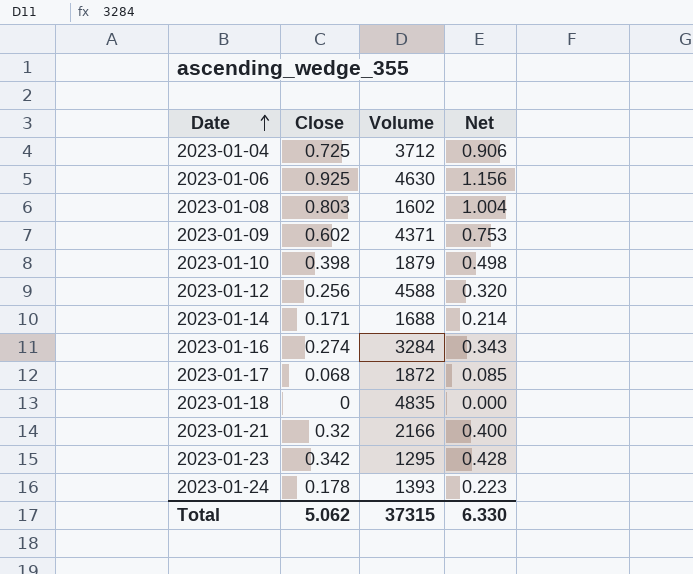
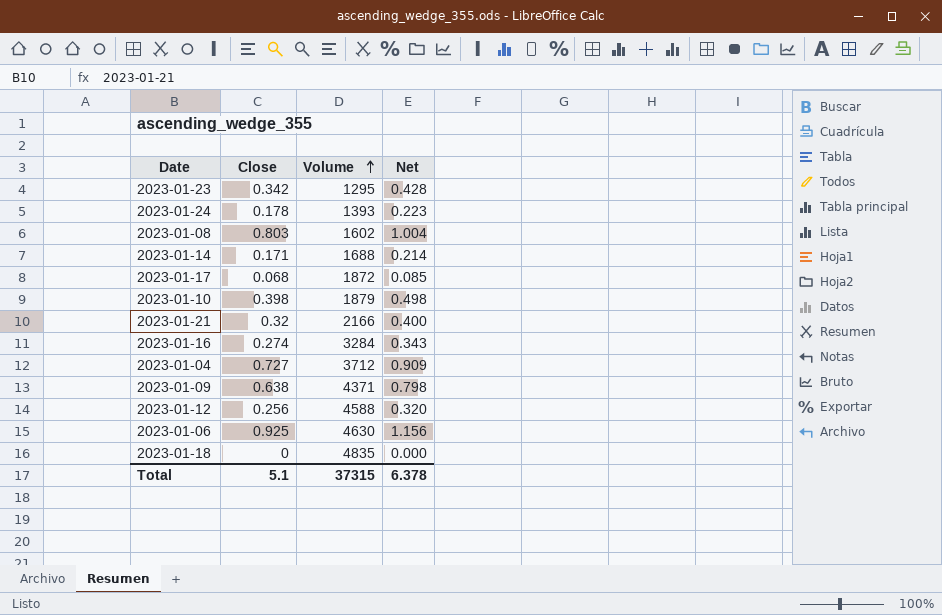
row order: Date ascending -> Volume ascending
2023-01-04 | Close: 0.725 -> 0.727
2023-01-04 | Net: 0.906 -> 0.909
2023-01-09 | Close: 0.602 -> 0.638
2023-01-09 | Net: 0.753 -> 0.798
Total | Close: 5.062 -> 5.1
Total | Net: 6.330 -> 6.378

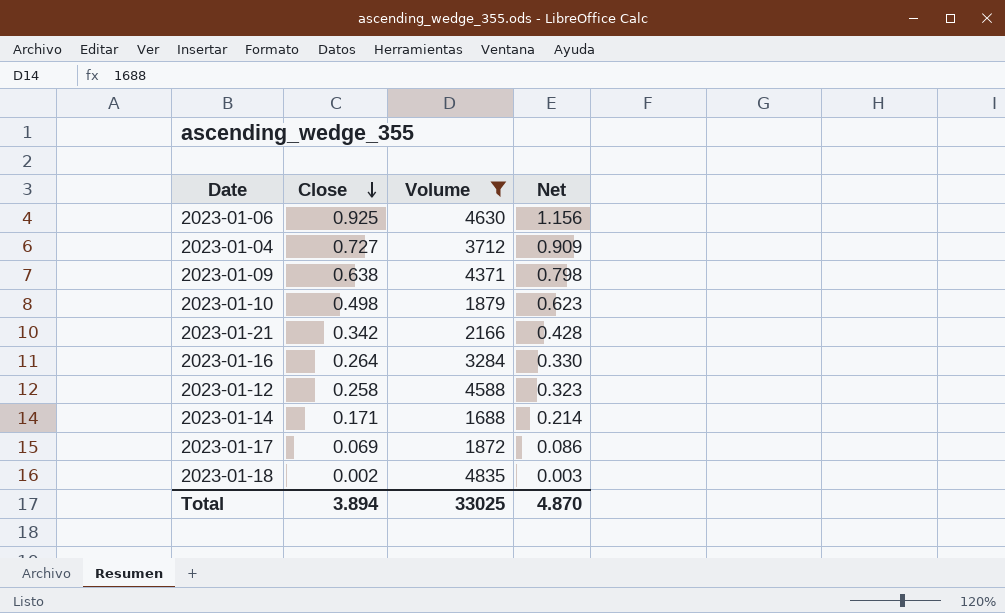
filter: none -> Volume >= 1688
row order: Volume ascending -> Close descending
2023-01-10 | Close: 0.398 -> 0.498
2023-01-10 | Net: 0.498 -> 0.623
2023-01-21 | Close: 0.32 -> 0.342
2023-01-21 | Net: 0.400 -> 0.428
2023-01-16 | Close: 0.274 -> 0.264
2023-01-16 | Net: 0.343 -> 0.330
2023-01-12 | Close: 0.256 -> 0.258
2023-01-12 | Net: 0.320 -> 0.323
2023-01-17 | Close: 0.068 -> 0.069
2023-01-17 | Net: 0.085 -> 0.086
2023-01-18 | Close: 0 -> 0.002
2023-01-18 | Net: 0.000 -> 0.003
Total | Close: 5.1 -> 3.894
Total | Volume: 37315 -> 33025
Total | Net: 6.378 -> 4.870

